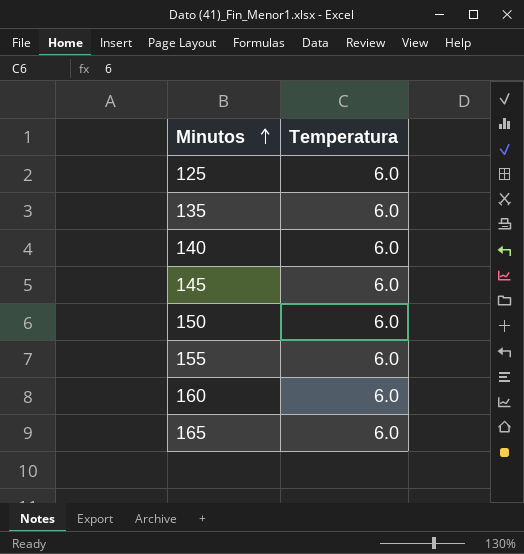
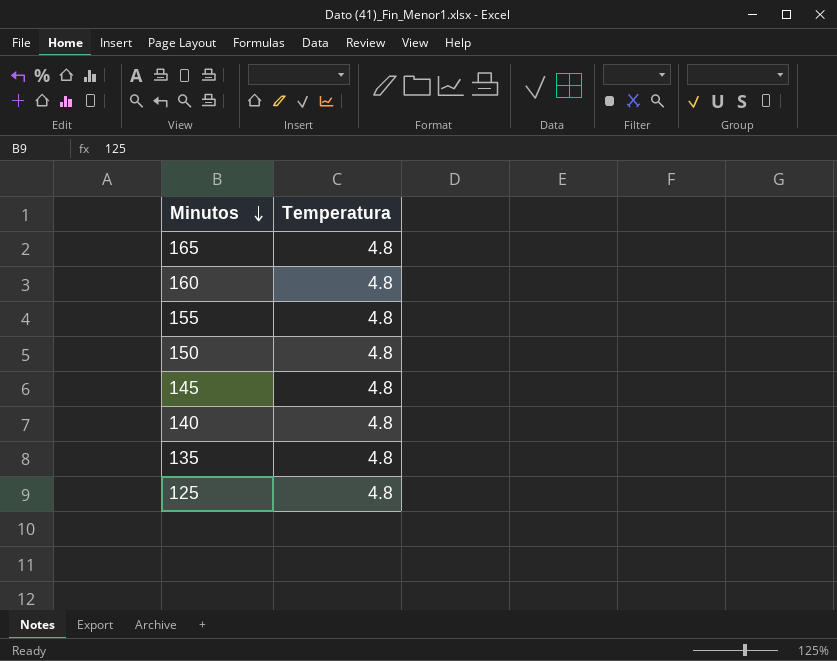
row order: Minutos ascending -> Minutos descending
165 | Temperatura: 6.0 -> 4.8
160 | Temperatura: 6.0 -> 4.8
155 | Temperatura: 6.0 -> 4.8
150 | Temperatura: 6.0 -> 4.8
145 | Temperatura: 6.0 -> 4.8
140 | Temperatura: 6.0 -> 4.8
135 | Temperatura: 6.0 -> 4.8
125 | Temperatura: 6.0 -> 4.8

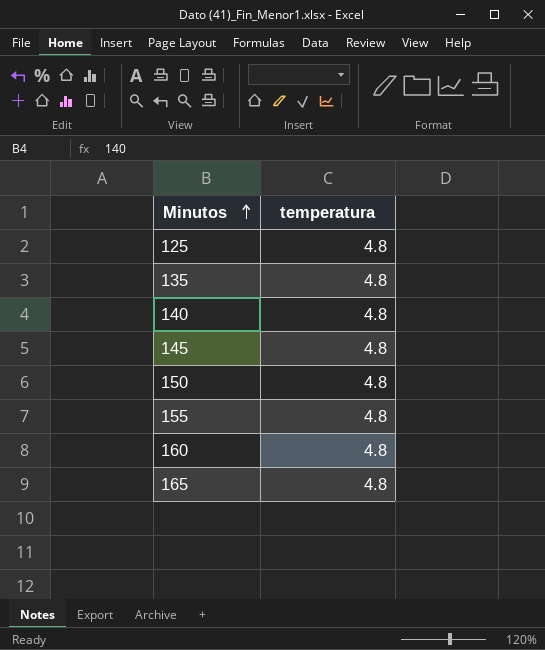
row order: Minutos descending -> Minutos ascending
column name: Temperatura -> temperatura

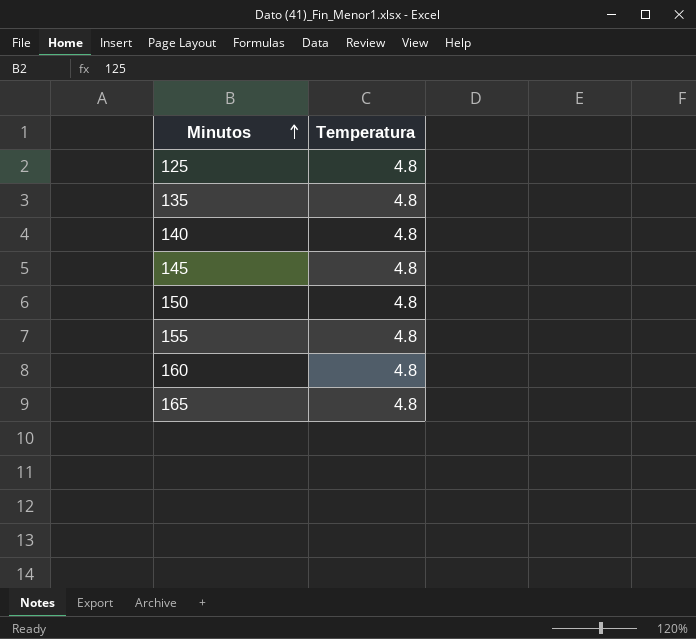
column name: temperatura -> Temperatura

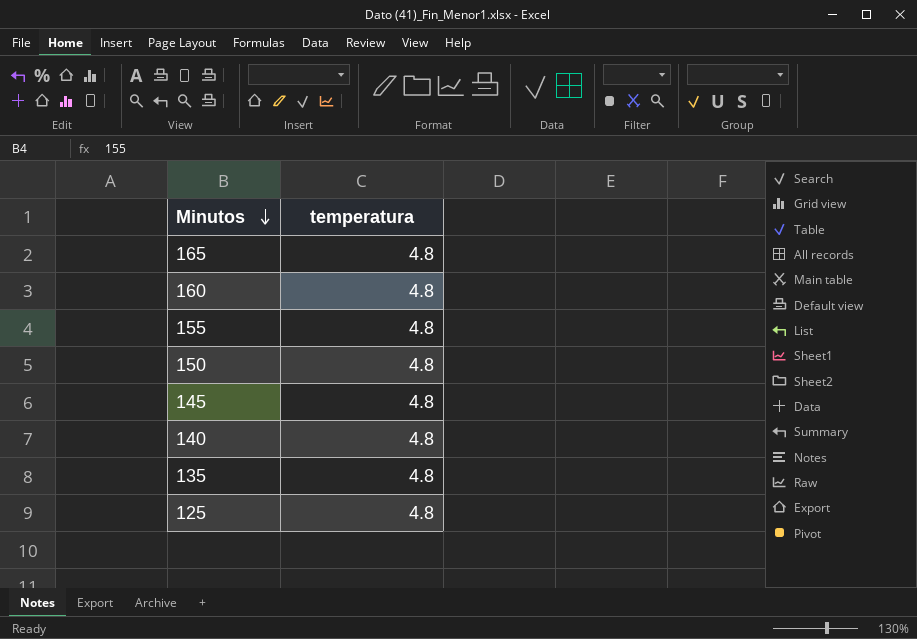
row order: Minutos ascending -> Minutos descending
column name: Temperatura -> temperatura

